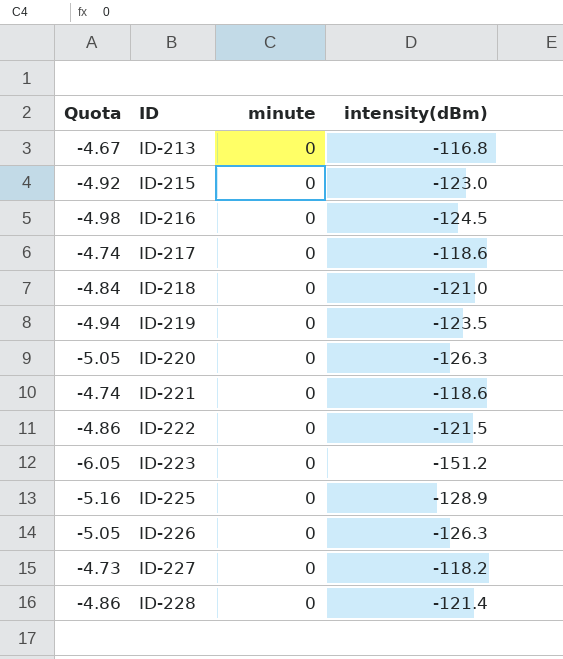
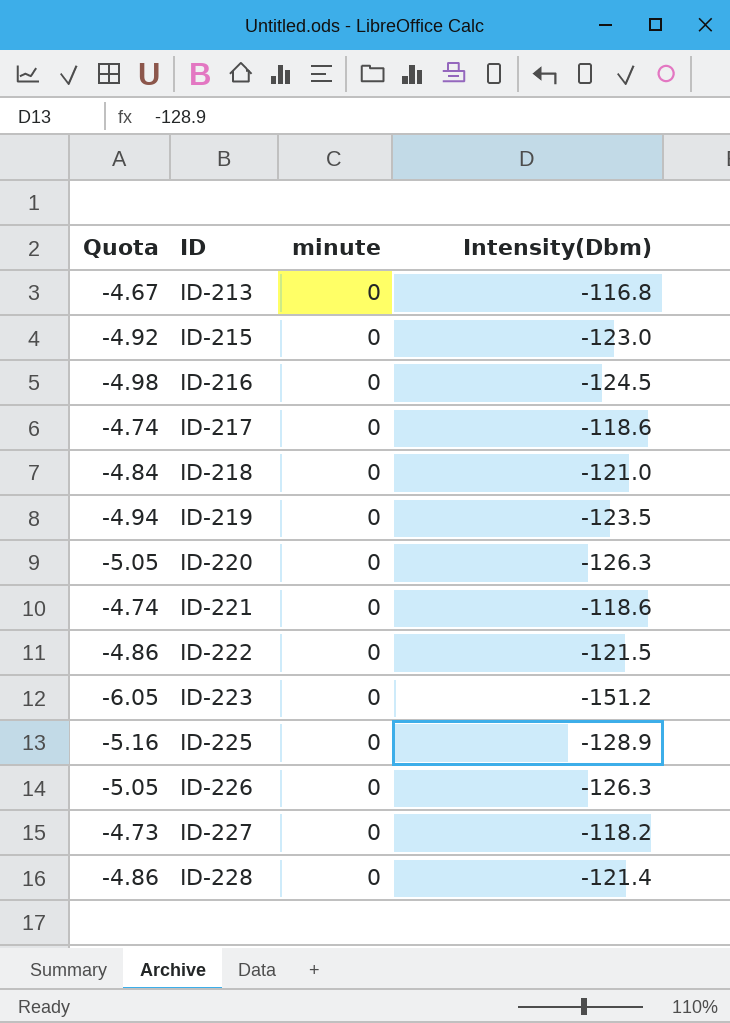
column name: intensity(dBm) -> Intensity(Dbm)

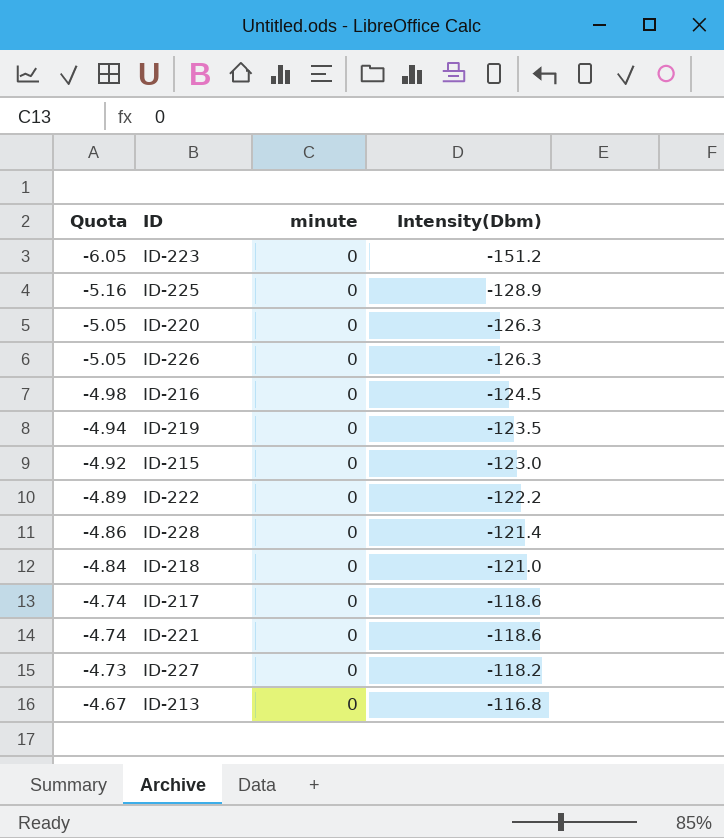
row order: ID ascending -> Quota ascending
ID-222 | Quota: -4.86 -> -4.89
ID-222 | Intensity(Dbm): -121.5 -> -122.2

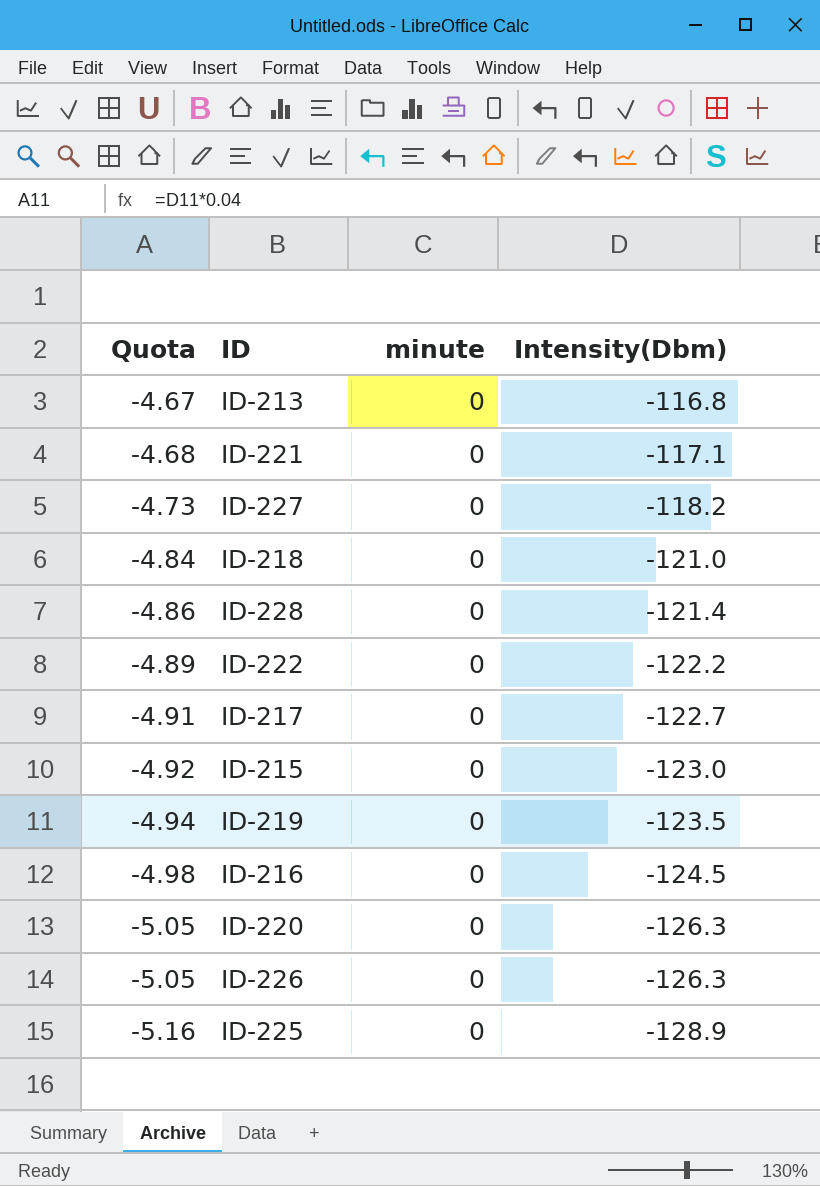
row order: Quota ascending -> Quota descending
row ID-223: -6.05 | 0 | -151.2 -> none
ID-221 | Quota: -4.74 -> -4.68
ID-221 | Intensity(Dbm): -118.6 -> -117.1
ID-217 | Quota: -4.74 -> -4.91
ID-217 | Intensity(Dbm): -118.6 -> -122.7

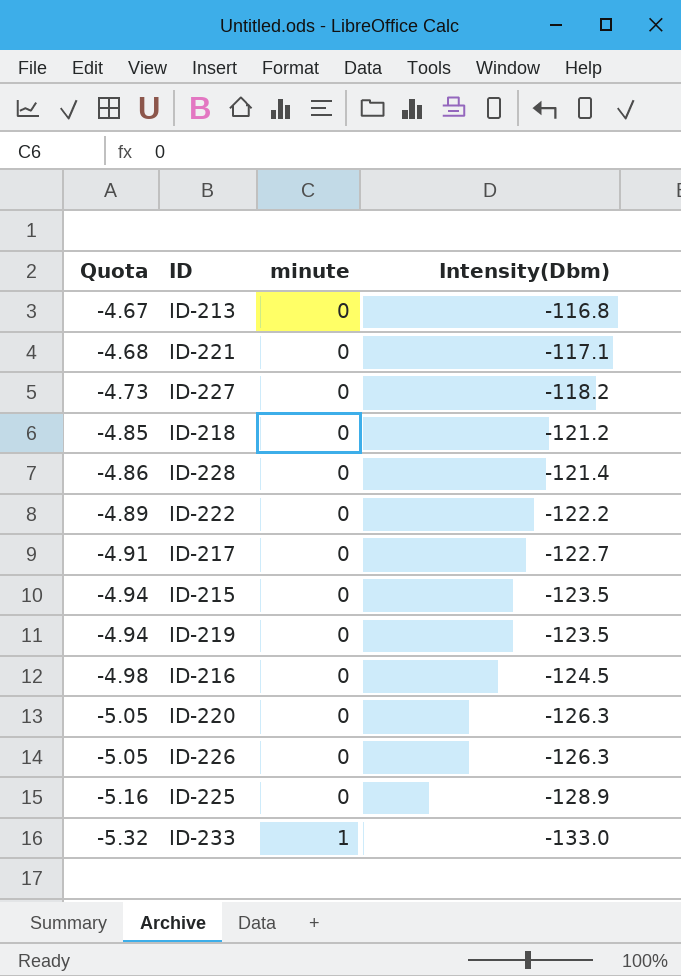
ID-218 | Quota: -4.84 -> -4.85
ID-218 | Intensity(Dbm): -121.0 -> -121.2
ID-215 | Quota: -4.92 -> -4.94
ID-215 | Intensity(Dbm): -123.0 -> -123.5
row ID-233: none -> -5.32 | 1 | -133.0

